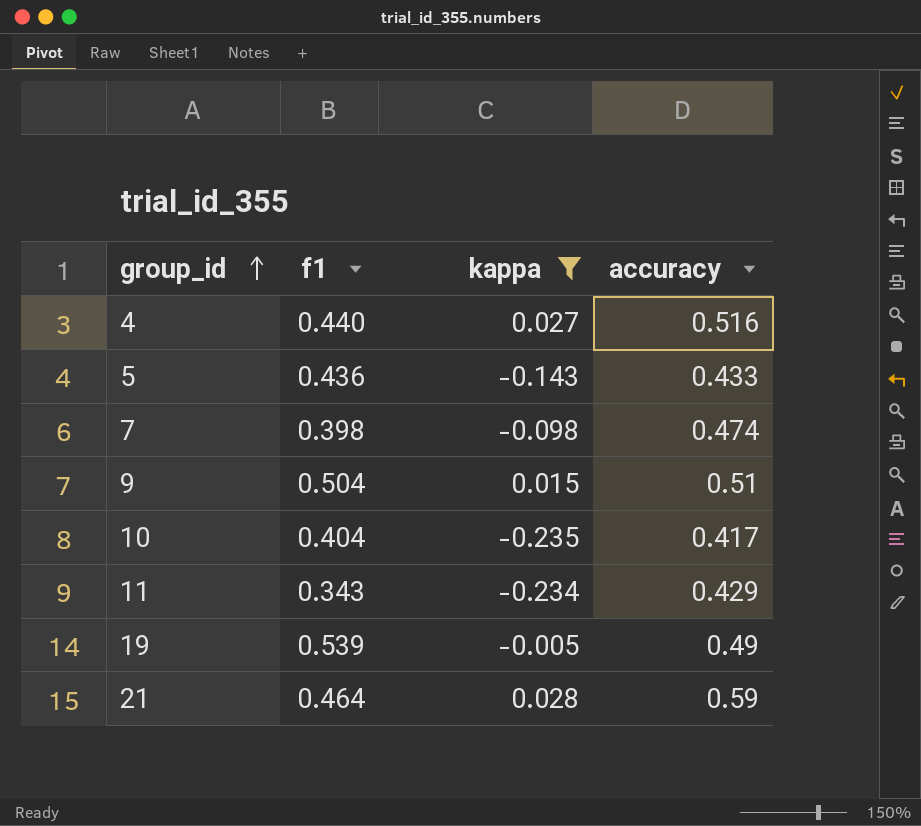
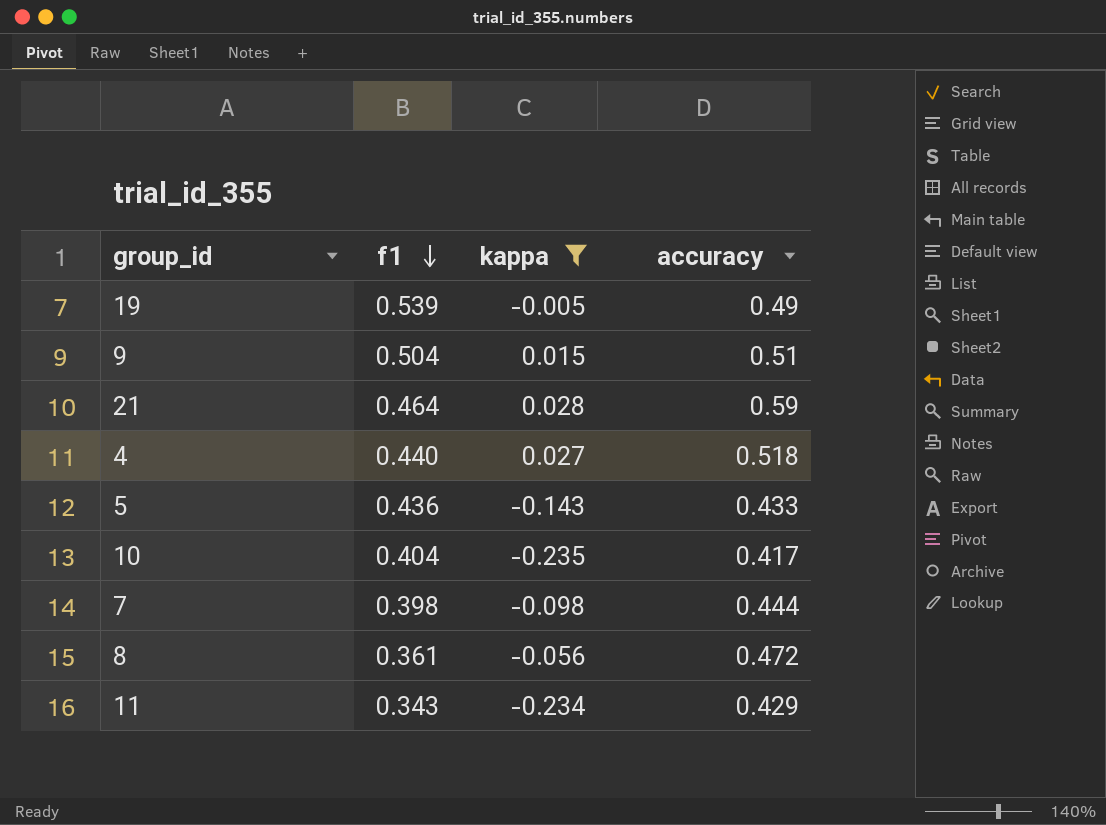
row order: group_id ascending -> f1 descending
4 | accuracy: 0.516 -> 0.518
7 | accuracy: 0.474 -> 0.444
row 8: none -> 0.361 | -0.056 | 0.472

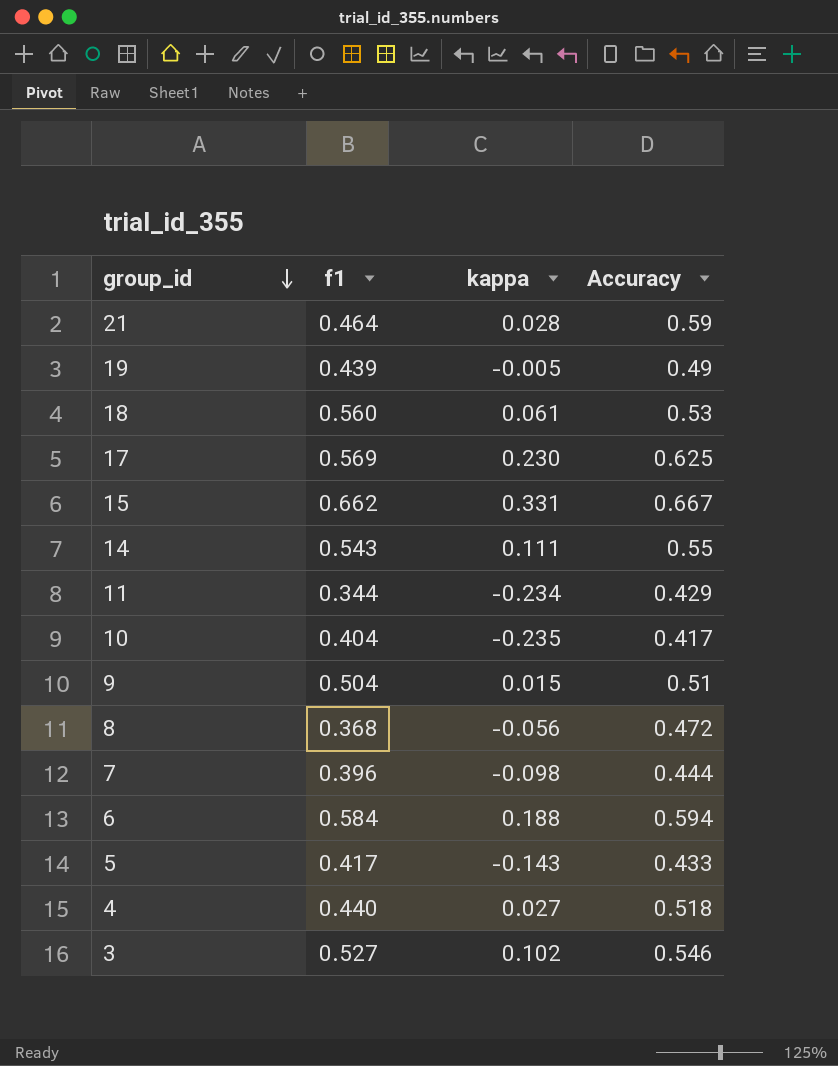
filter: kappa <= 0.028 -> none
row order: f1 descending -> group_id descending
column name: accuracy -> Accuracy
19 | f1: 0.539 -> 0.439
11 | f1: 0.343 -> 0.344
8 | f1: 0.361 -> 0.368
7 | f1: 0.398 -> 0.396
5 | f1: 0.436 -> 0.417

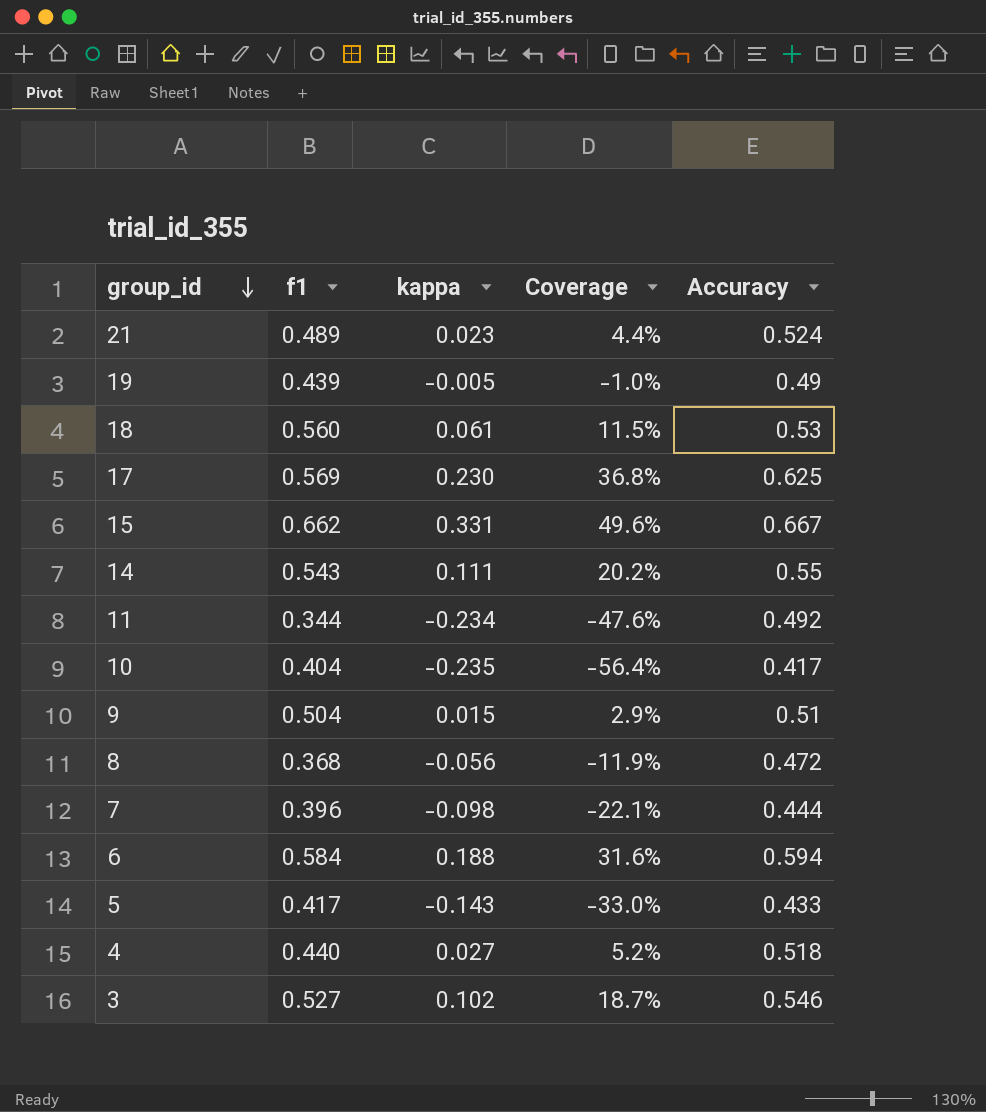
column Coverage | formula: none -> [kappa] / [Accuracy]
21 | f1: 0.464 -> 0.489
21 | kappa: 0.028 -> 0.023
21 | Accuracy: 0.59 -> 0.524
11 | Accuracy: 0.429 -> 0.492

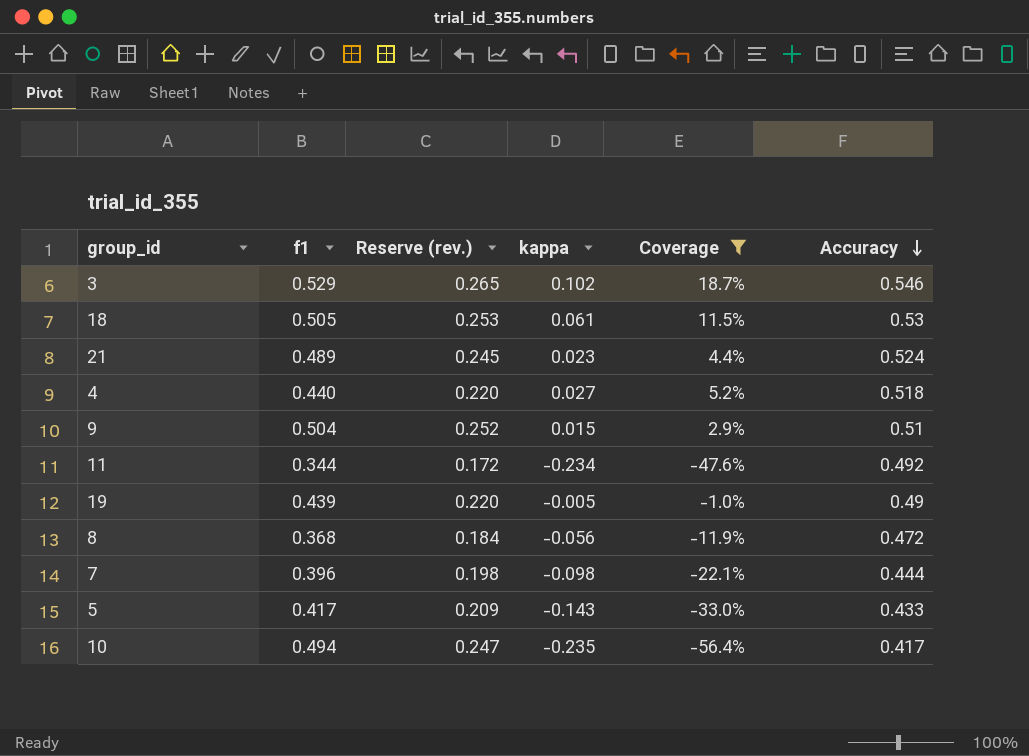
filter: none -> Coverage <= 18.7%
row order: group_id descending -> Accuracy descending
column Reserve (rev.) | formula: none -> [f1] * 0.5
3 | f1: 0.527 -> 0.529
18 | f1: 0.560 -> 0.505
10 | f1: 0.404 -> 0.494

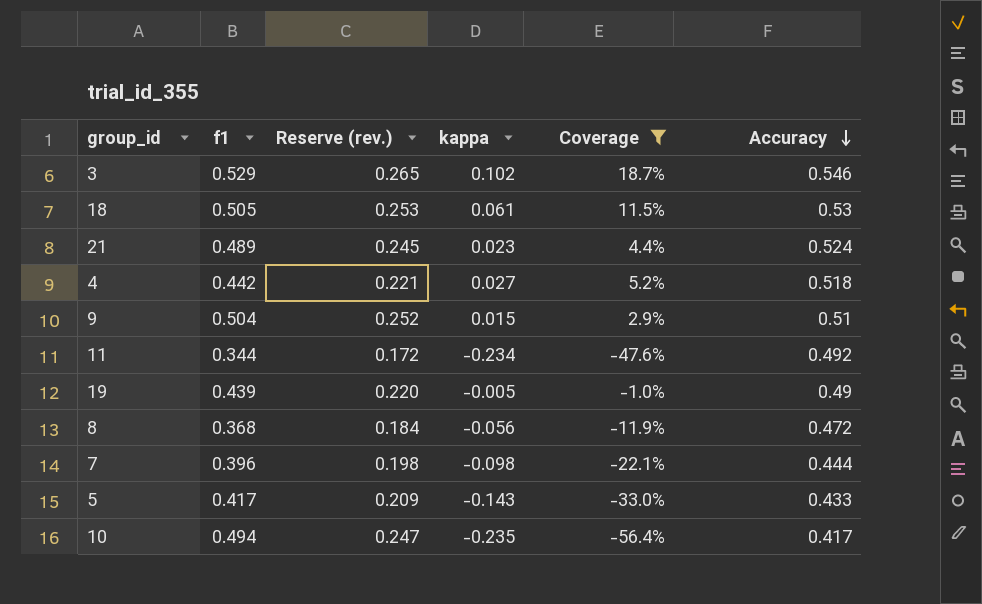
4 | f1: 0.440 -> 0.442
4 | Reserve (rev.): 0.220 -> 0.221

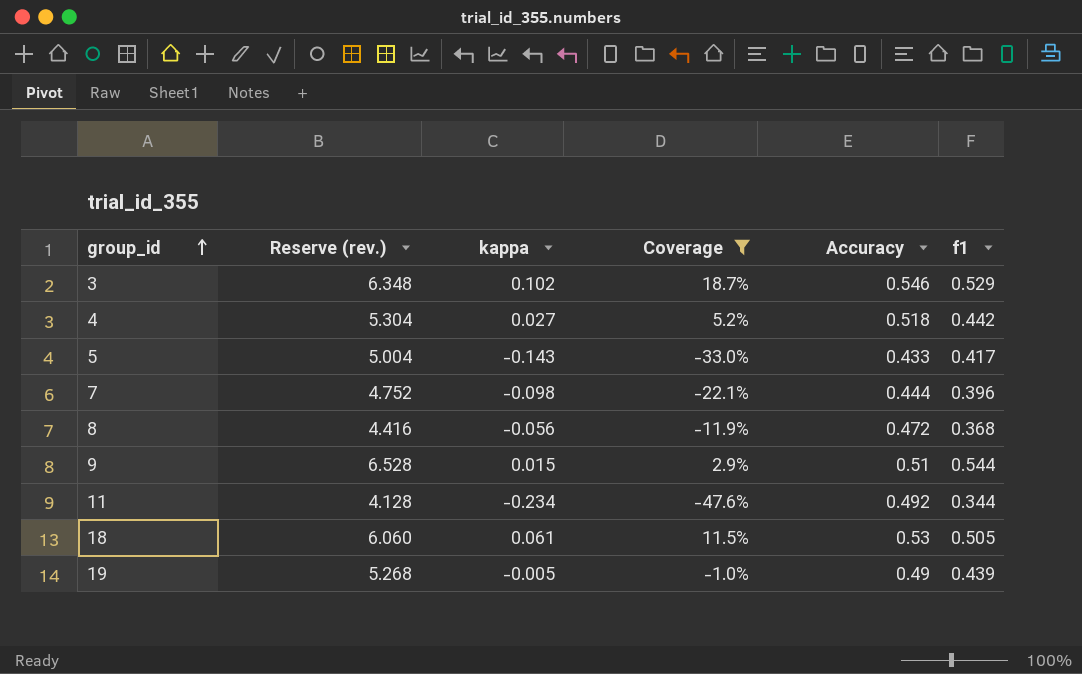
row order: Accuracy descending -> group_id ascending
column Reserve (rev.) | formula: [f1] * 0.5 -> [f1] * 12
column f1 | position: 2 -> 6
row 21: 0.489 | 0.245 | 0.023 | 4.4% | 0.524 -> none
row 10: 0.494 | 0.247 | -0.235 | -56.4% | 0.417 -> none
9 | f1: 0.504 -> 0.544

